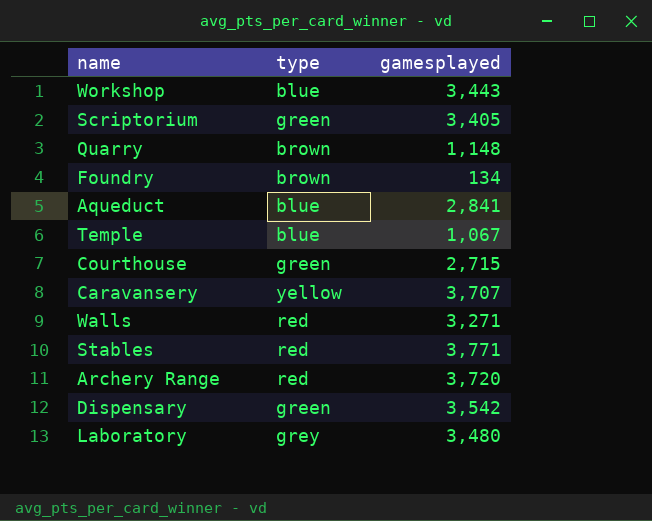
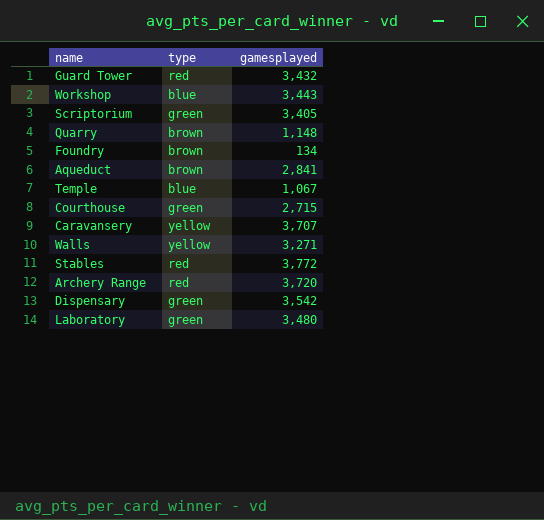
row Guard Tower: none -> red | 3,432
Aqueduct | type: blue -> brown
Walls | type: red -> yellow
Stables | gamesplayed: 3,771 -> 3,772
Laboratory | type: grey -> green

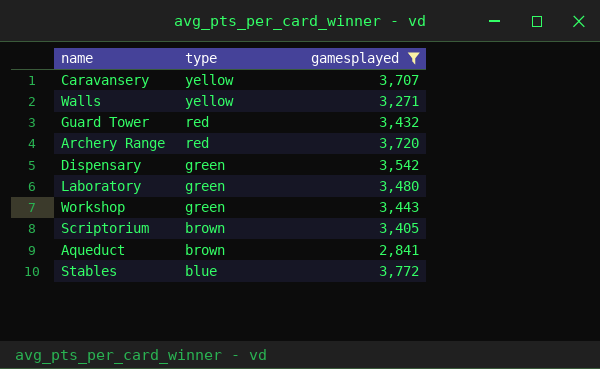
filter: none -> gamesplayed >= 2,841
row order: none -> type descending
Workshop | type: blue -> green
Scriptorium | type: green -> brown
Stables | type: red -> blue

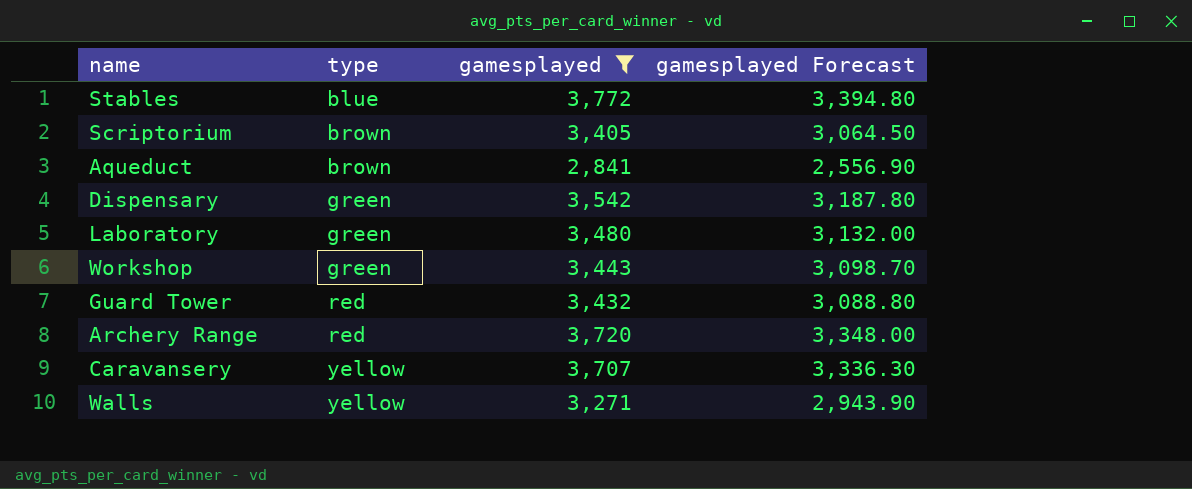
row order: type descending -> type ascending
column gamesplayed Forecast | formula: none -> [gamesplayed] * 0.9

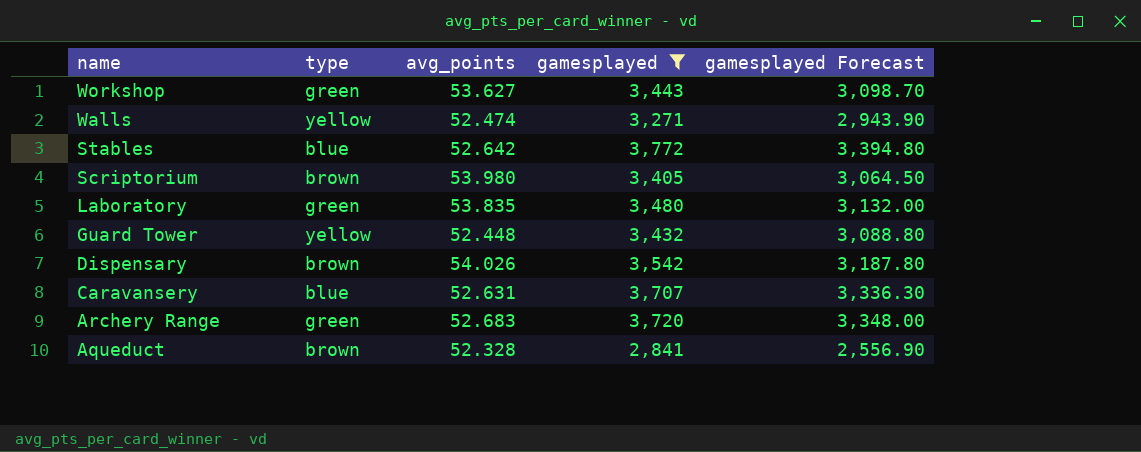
row order: type ascending -> name descending
column avg_points | position: none -> 3
Guard Tower | type: red -> yellow
Dispensary | type: green -> brown
Caravansery | type: yellow -> blue
Archery Range | type: red -> green

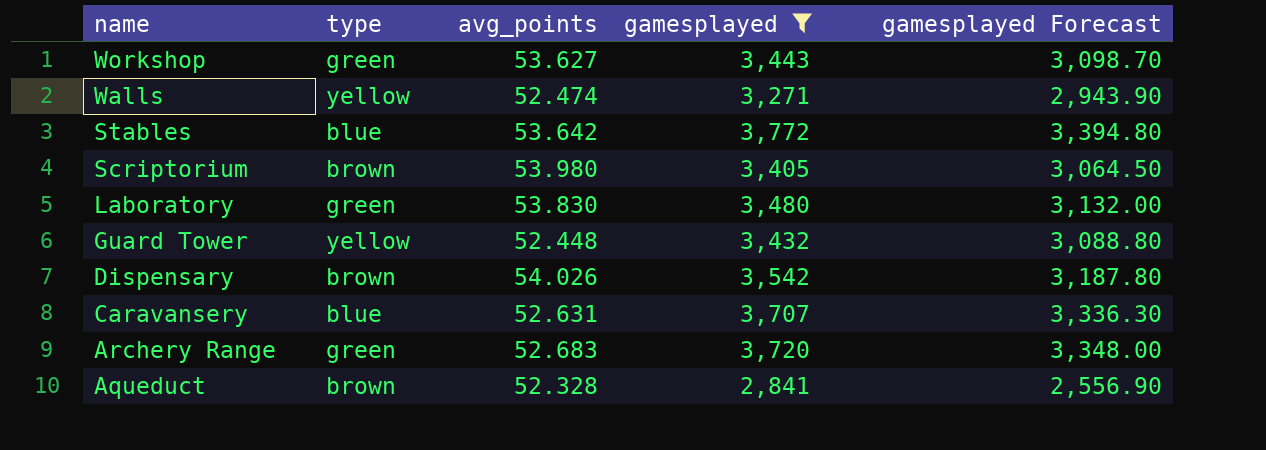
Stables | avg_points: 52.642 -> 53.642
Laboratory | avg_points: 53.835 -> 53.830

